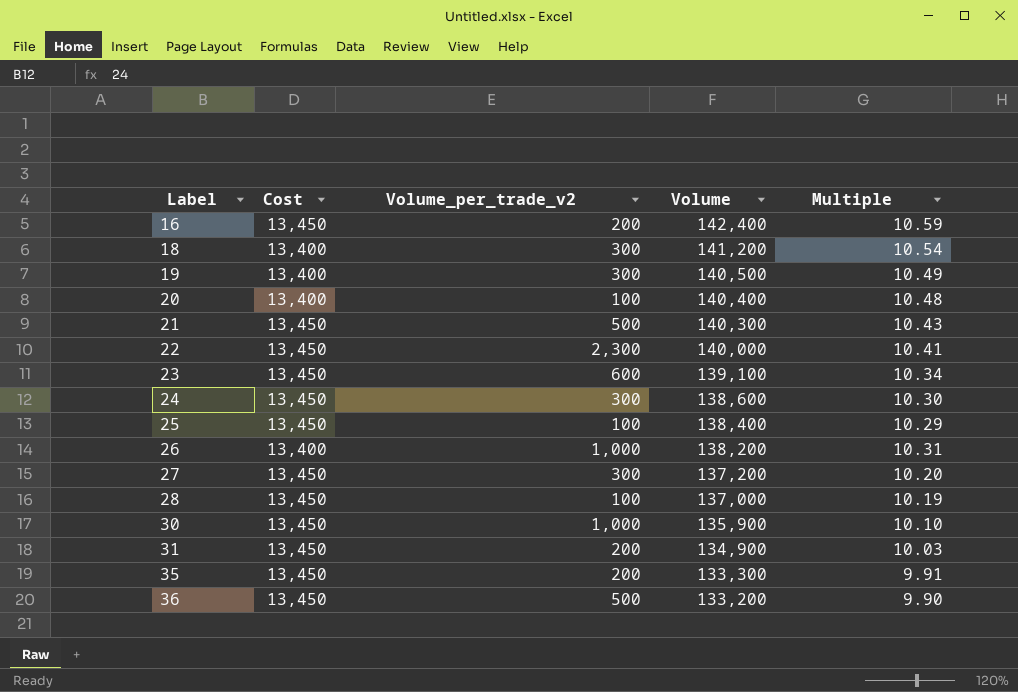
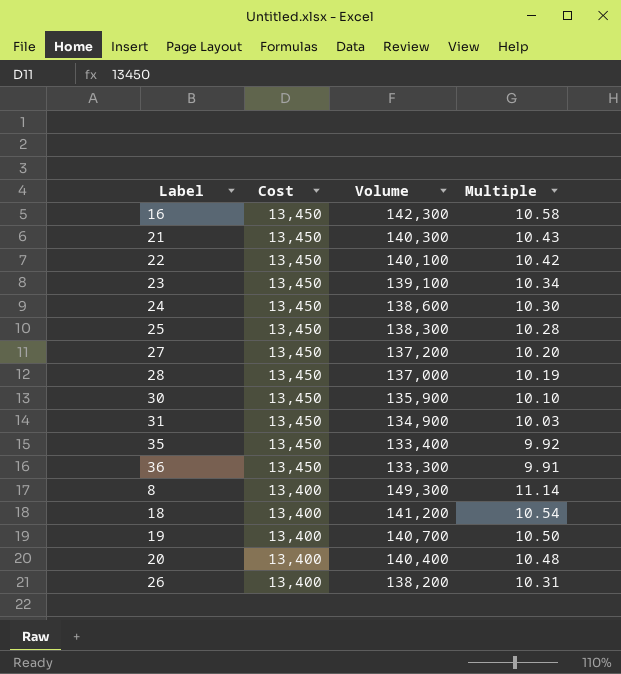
row order: Label ascending -> Cost descending
column Volume_per_trade_v2 | position: 3 -> none
16 | Volume: 142,400 -> 142,300
16 | Multiple: 10.59 -> 10.58
22 | Volume: 140,000 -> 140,100
22 | Multiple: 10.41 -> 10.42
25 | Volume: 138,400 -> 138,300
25 | Multiple: 10.29 -> 10.28
35 | Volume: 133,300 -> 133,400
35 | Multiple: 9.91 -> 9.92
36 | Volume: 133,200 -> 133,300
36 | Multiple: 9.90 -> 9.91
row 8: none -> 13,400 | 149,300 | 11.14
19 | Volume: 140,500 -> 140,700
19 | Multiple: 10.49 -> 10.50

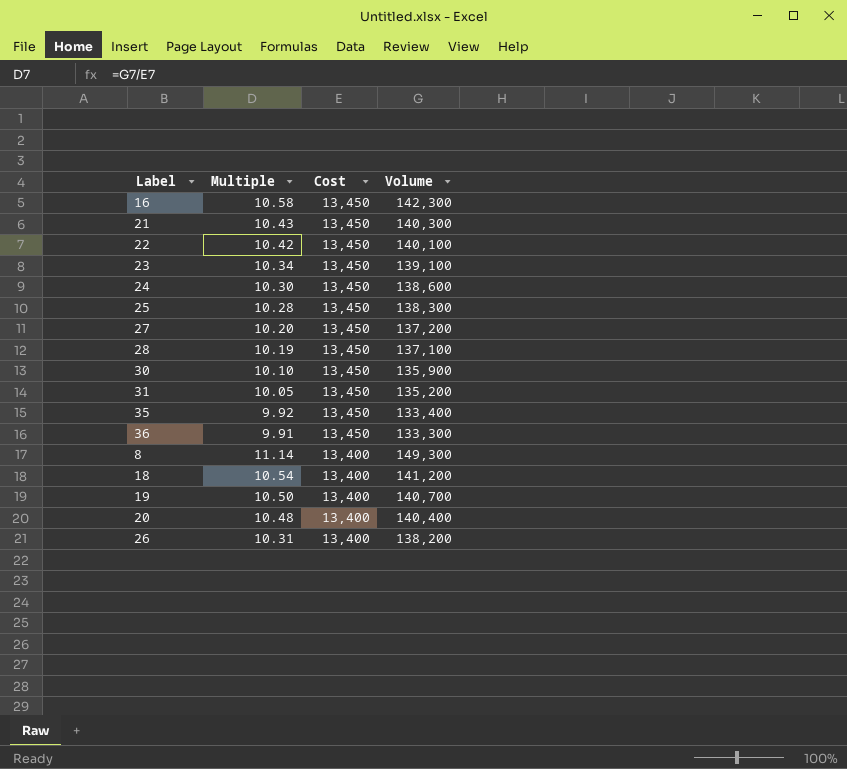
column Multiple | position: 4 -> 2
28 | Volume: 137,000 -> 137,100
31 | Multiple: 10.03 -> 10.05
31 | Volume: 134,900 -> 135,200

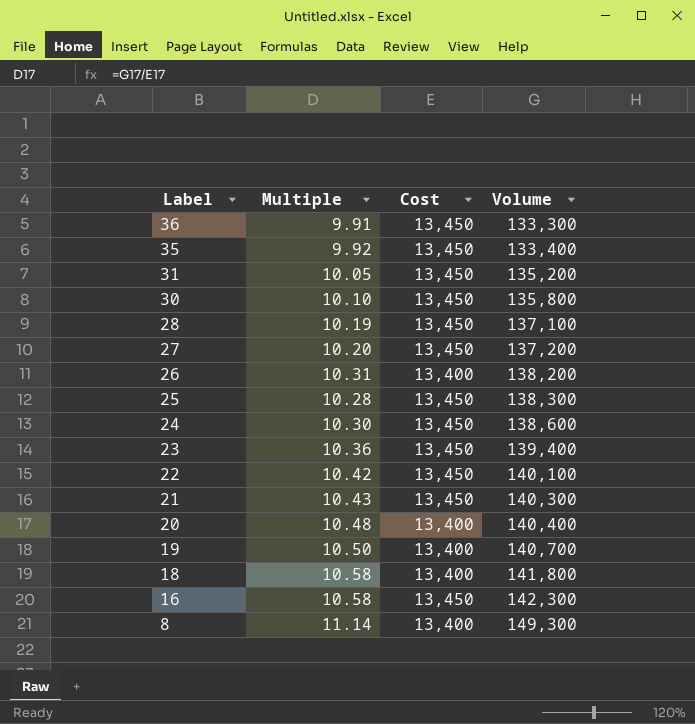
row order: Cost descending -> Label descending
30 | Volume: 135,900 -> 135,800
23 | Multiple: 10.34 -> 10.36
23 | Volume: 139,100 -> 139,400
18 | Multiple: 10.54 -> 10.58
18 | Volume: 141,200 -> 141,800

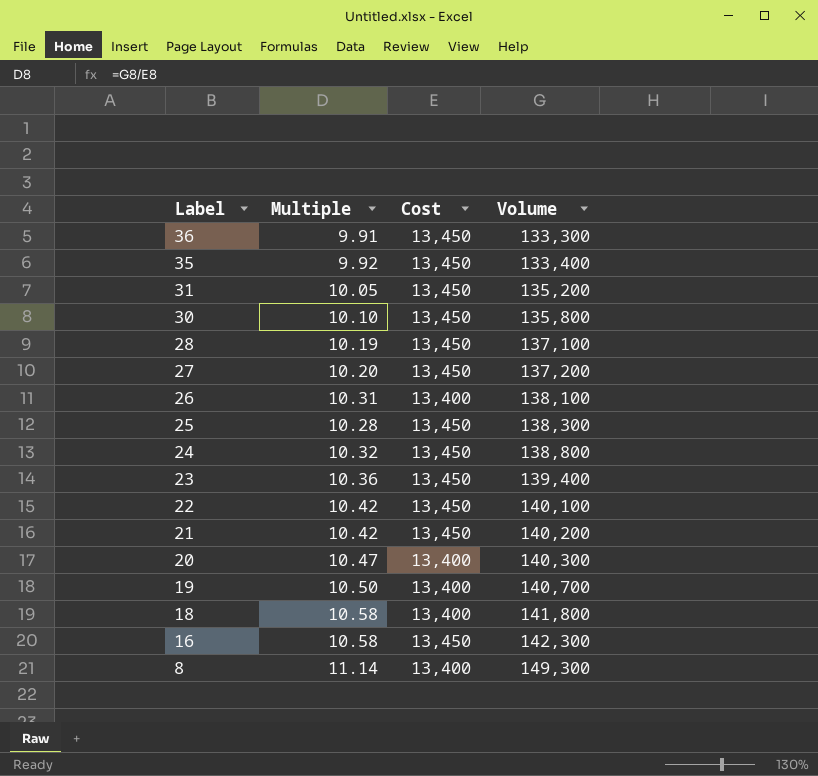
26 | Volume: 138,200 -> 138,100
24 | Multiple: 10.30 -> 10.32
24 | Volume: 138,600 -> 138,800
21 | Multiple: 10.43 -> 10.42
21 | Volume: 140,300 -> 140,200
20 | Multiple: 10.48 -> 10.47
20 | Volume: 140,400 -> 140,300

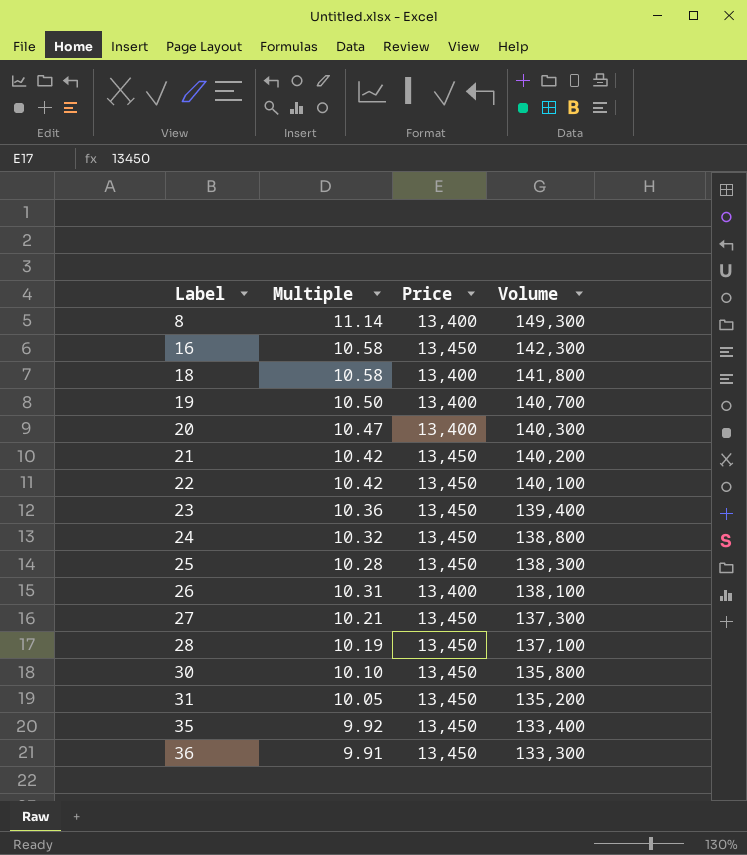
row order: Label descending -> Label ascending
column name: Cost -> Price
27 | Multiple: 10.20 -> 10.21
27 | Volume: 137,200 -> 137,300

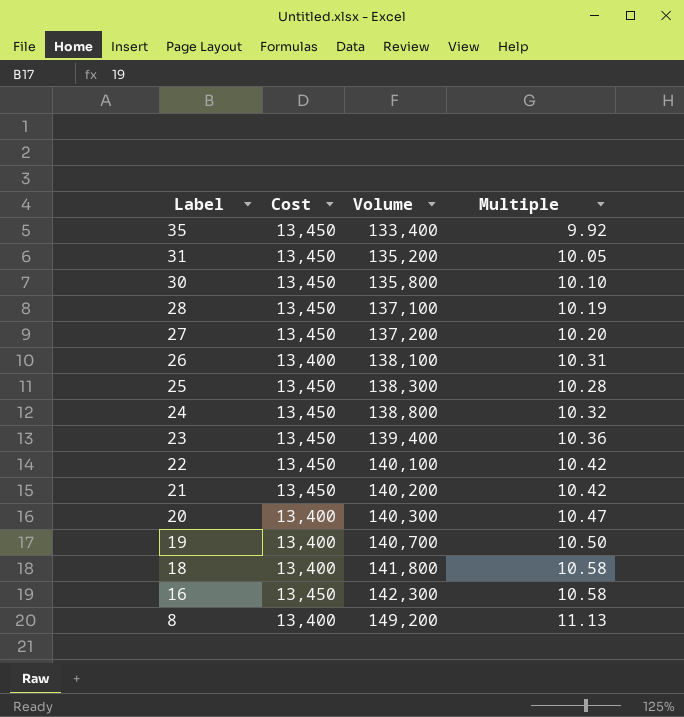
row order: Label ascending -> Label descending
column name: Price -> Cost
column Multiple | position: 2 -> 4
row 36: 9.91 | 13,450 | 133,300 -> none
27 | Volume: 137,300 -> 137,200
27 | Multiple: 10.21 -> 10.20
8 | Volume: 149,300 -> 149,200
8 | Multiple: 11.14 -> 11.13

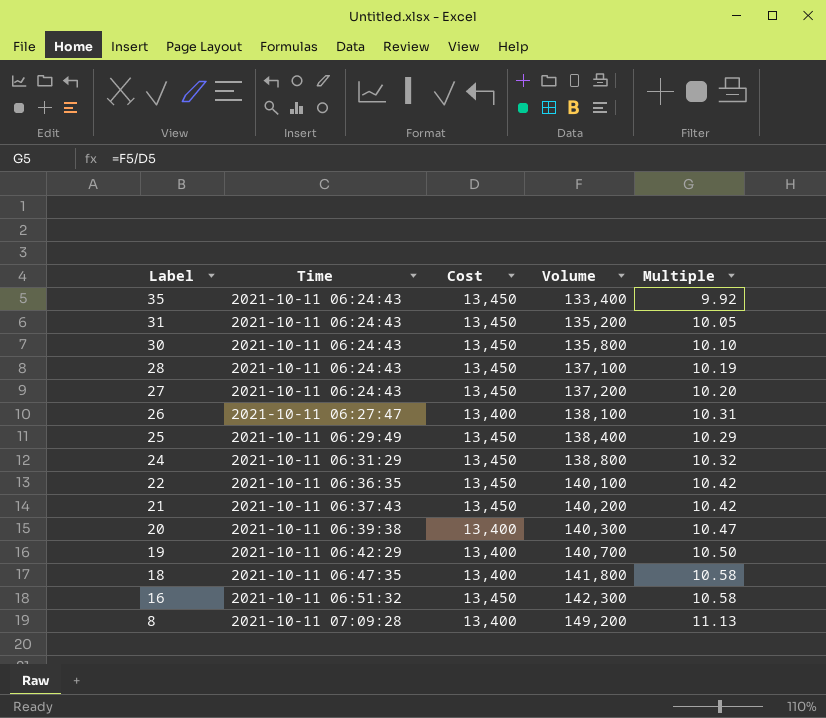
column Time | position: none -> 2
row 23: 13,450 | 139,400 | 10.36 -> none
25 | Volume: 138,300 -> 138,400
25 | Multiple: 10.28 -> 10.29

